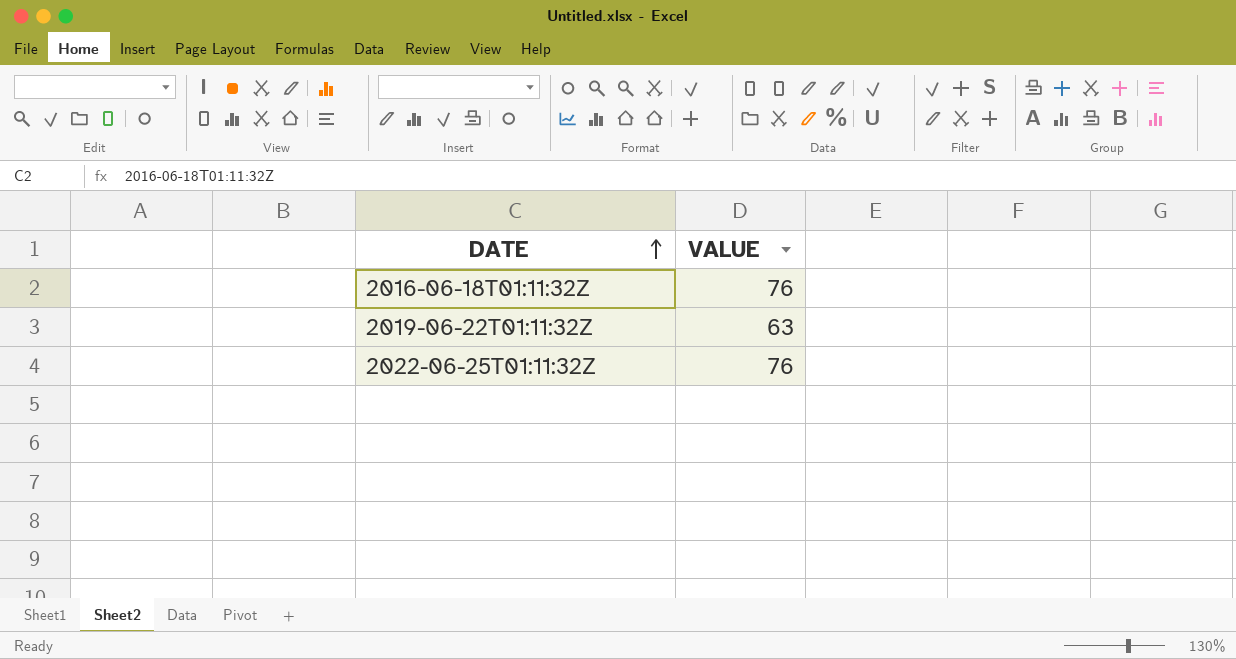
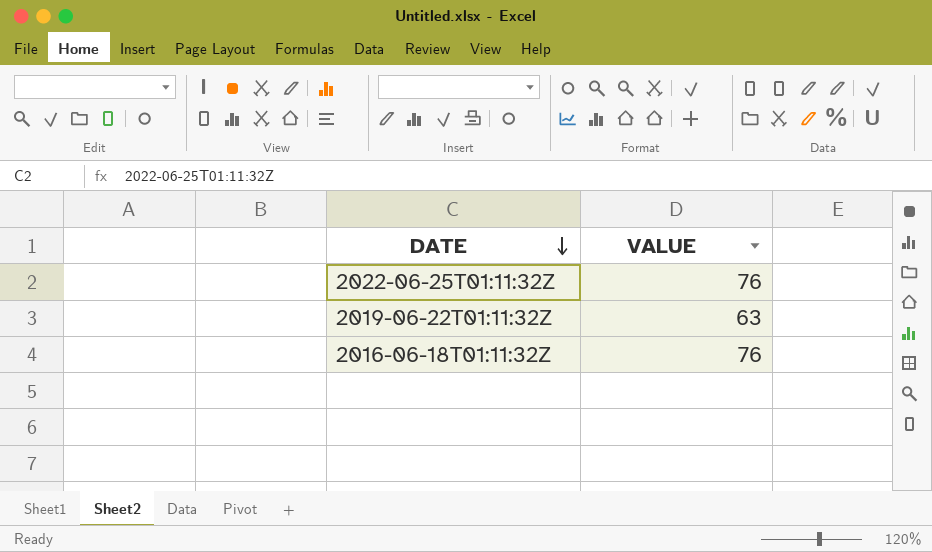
row order: DATE ascending -> DATE descending

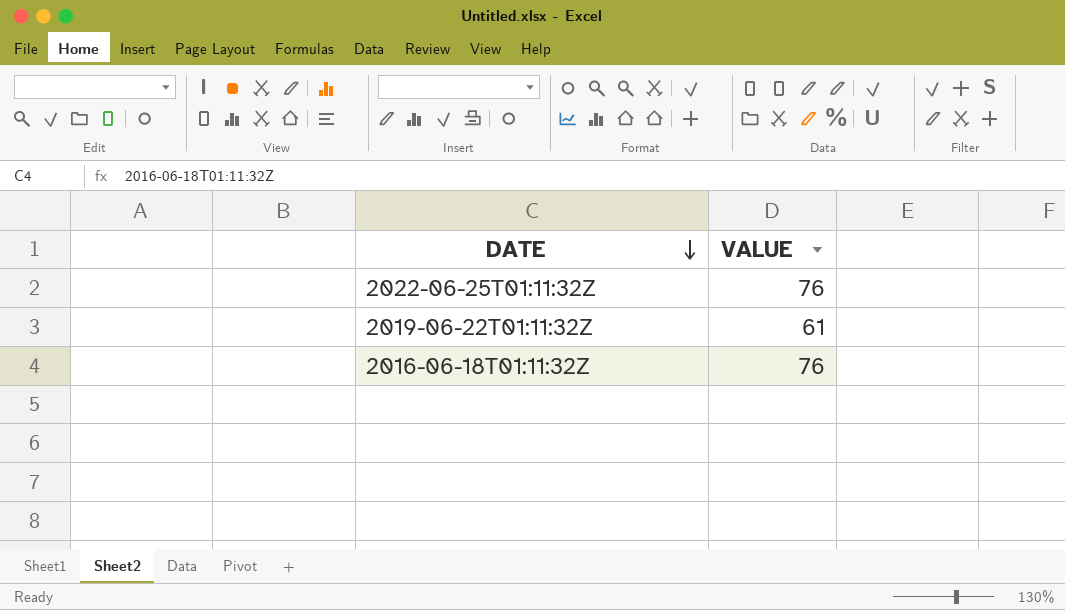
2019-06-22T01:11:32Z | VALUE: 63 -> 61

